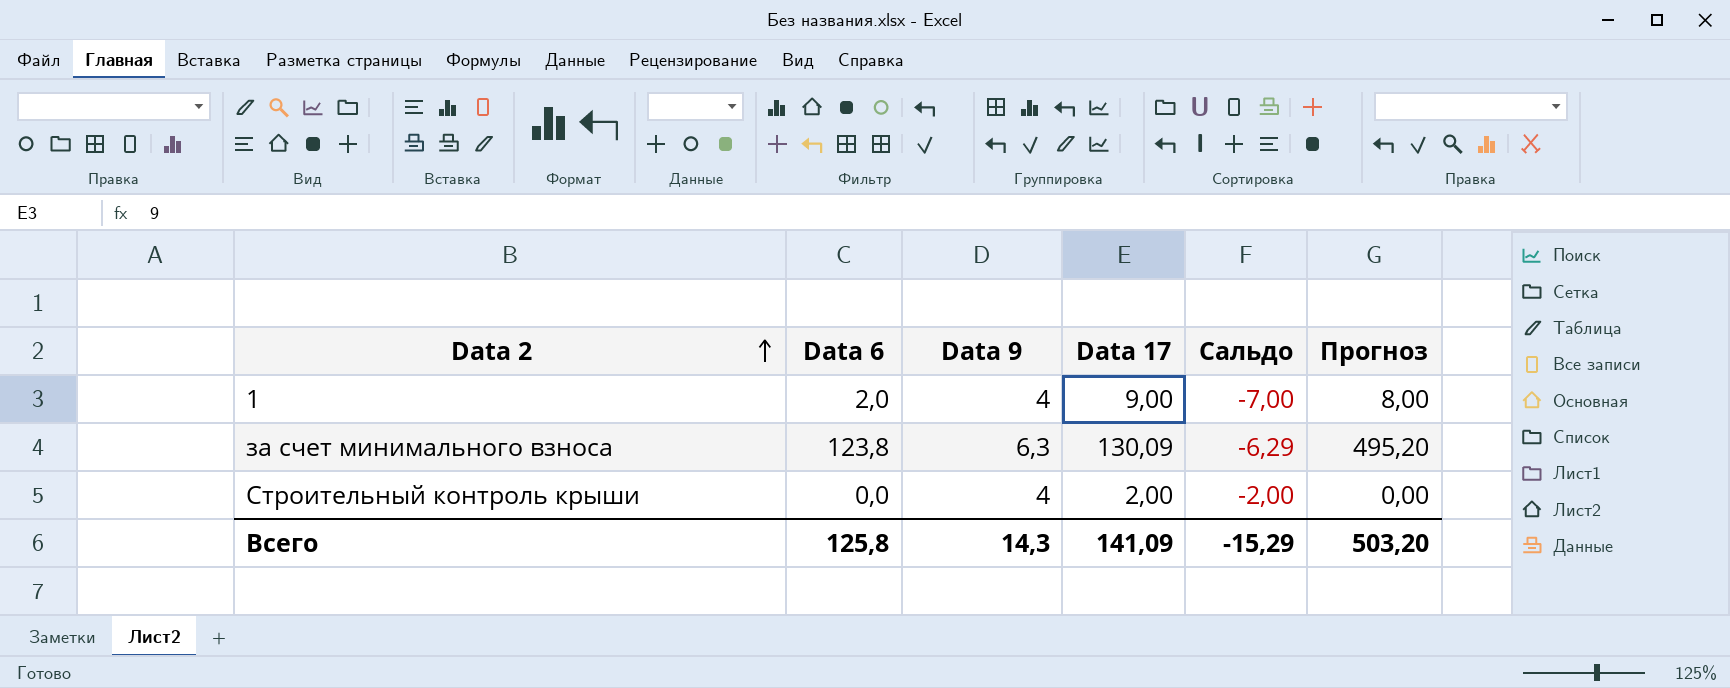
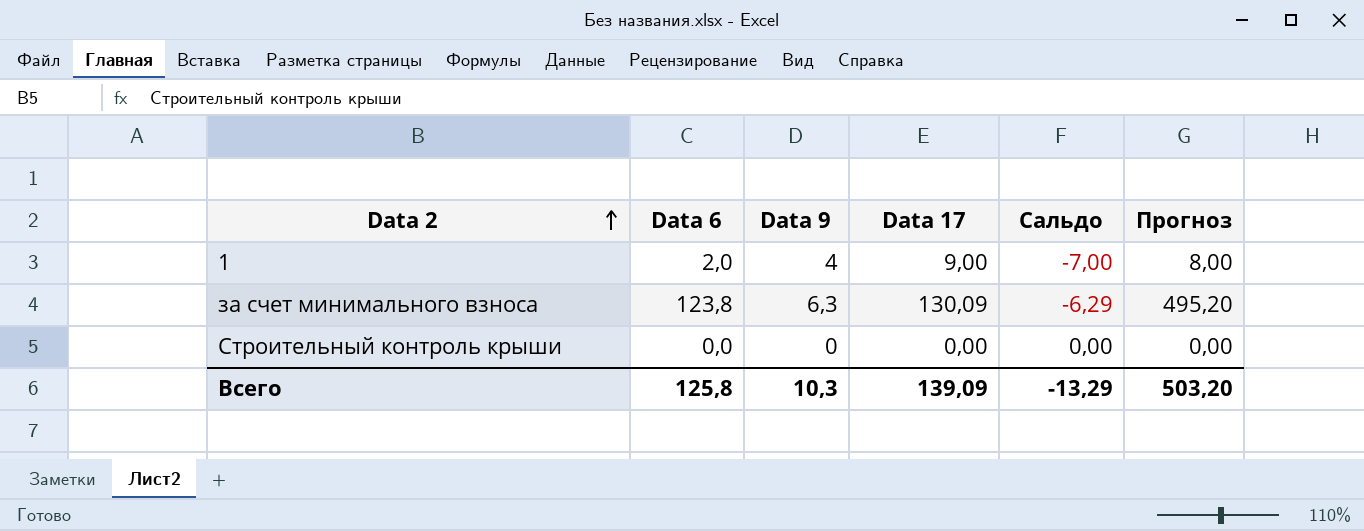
Строительный контроль крыши | Data 9: 4 -> 0
Строительный контроль крыши | Data 17: 2,00 -> 0,00
Строительный контроль крыши | Сальдо: -2,00 -> 0,00
Всего | Data 9: 14,3 -> 10,3
Всего | Data 17: 141,09 -> 139,09
Всего | Сальдо: -15,29 -> -13,29

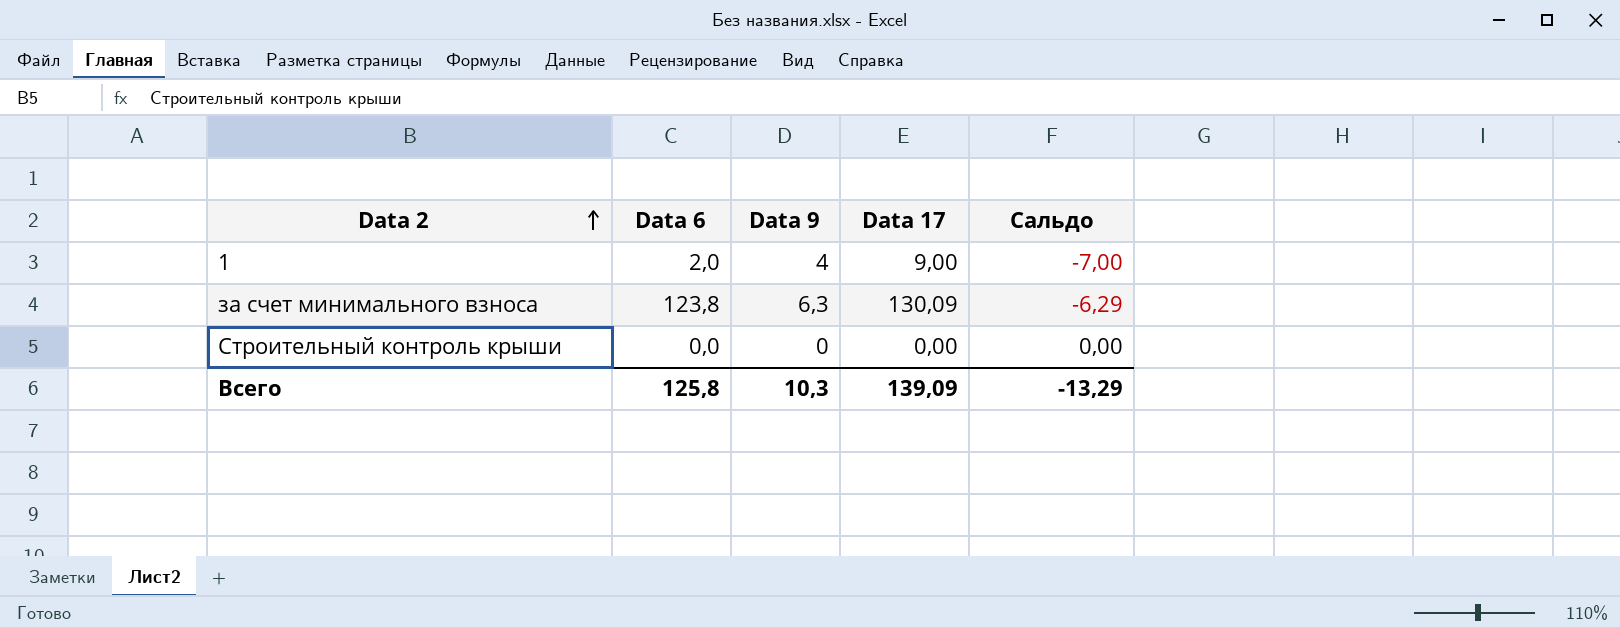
column Прогноз | formula: [Data 6] * 4 -> none

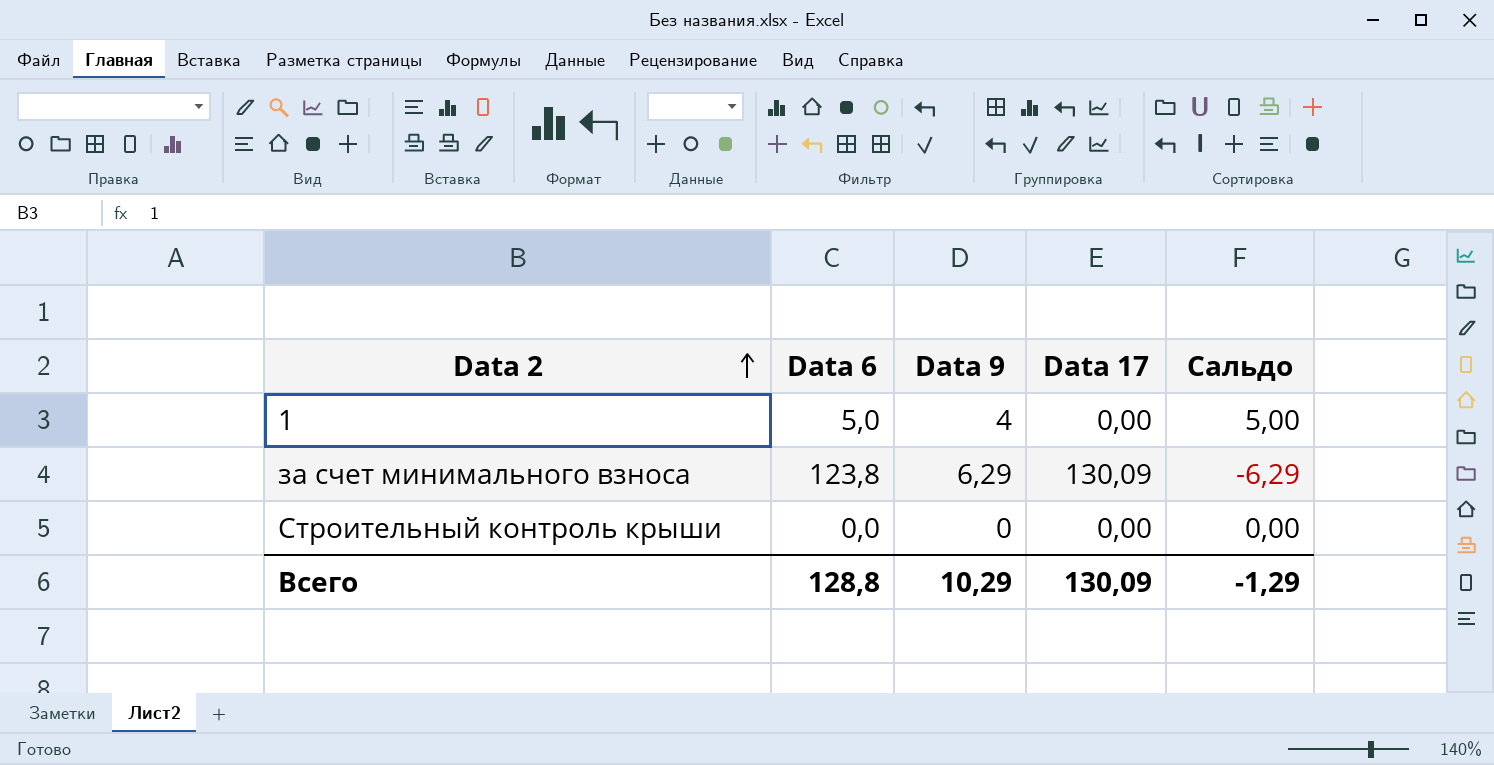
1 | Data 6: 2,0 -> 5,0
1 | Data 17: 9,00 -> 0,00
1 | Сальдо: -7,00 -> 5,00
за счет минимального взноса | Data 9: 6,3 -> 6,29
Всего | Data 6: 125,8 -> 128,8
Всего | Data 9: 10,3 -> 10,29
Всего | Data 17: 139,09 -> 130,09
Всего | Сальдо: -13,29 -> -1,29

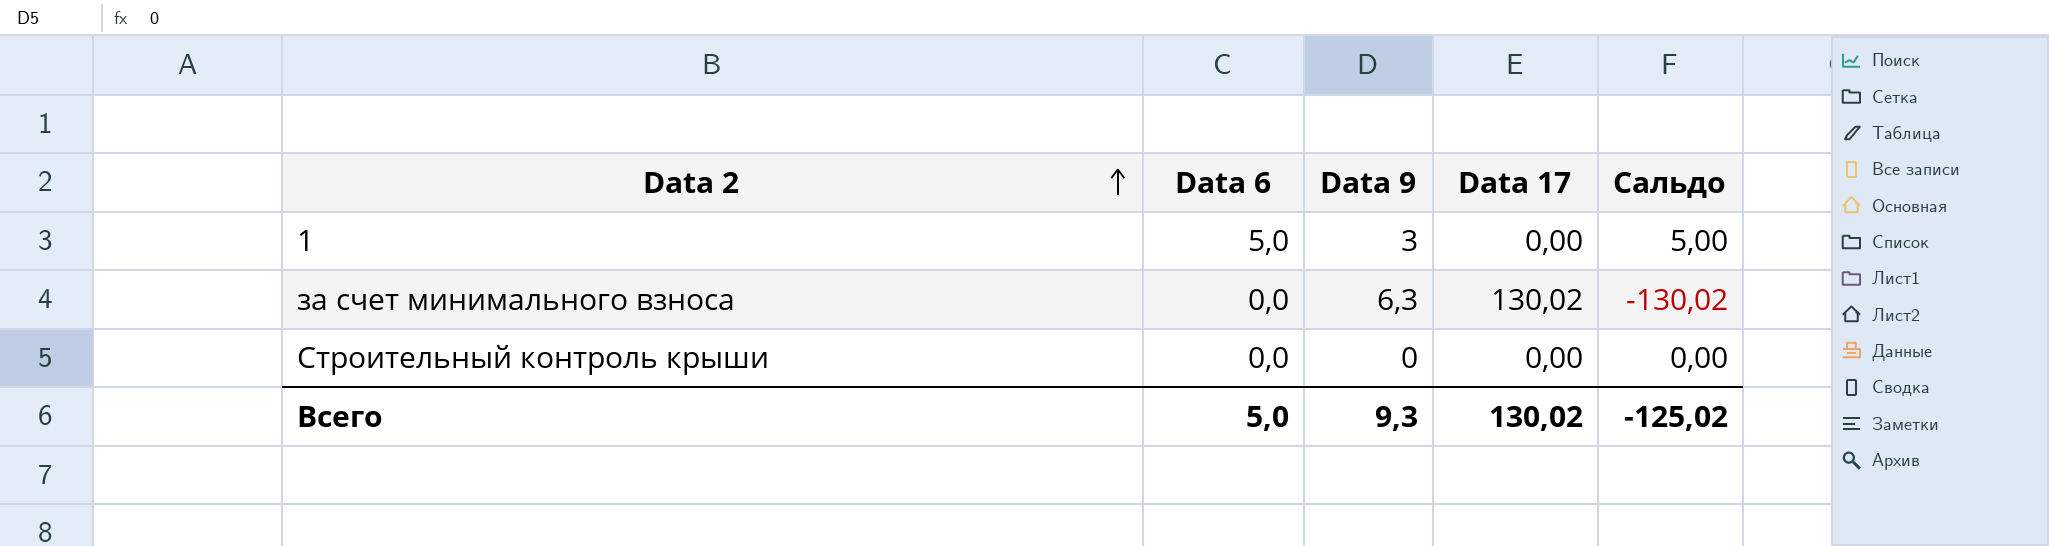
1 | Data 9: 4 -> 3
за счет минимального взноса | Data 6: 123,8 -> 0,0
за счет минимального взноса | Data 9: 6,29 -> 6,3
за счет минимального взноса | Data 17: 130,09 -> 130,02
за счет минимального взноса | Сальдо: -6,29 -> -130,02
Всего | Data 6: 128,8 -> 5,0
Всего | Data 9: 10,29 -> 9,3
Всего | Data 17: 130,09 -> 130,02
Всего | Сальдо: -1,29 -> -125,02

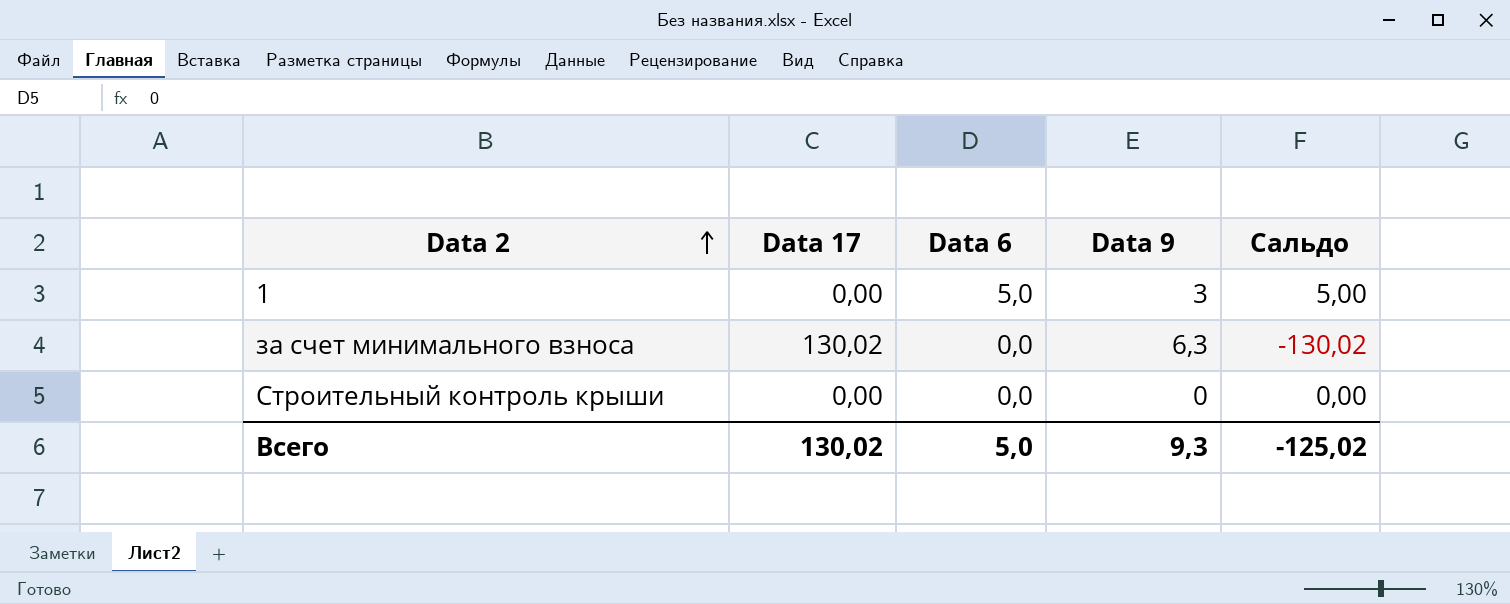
column Data 17 | position: 4 -> 2

